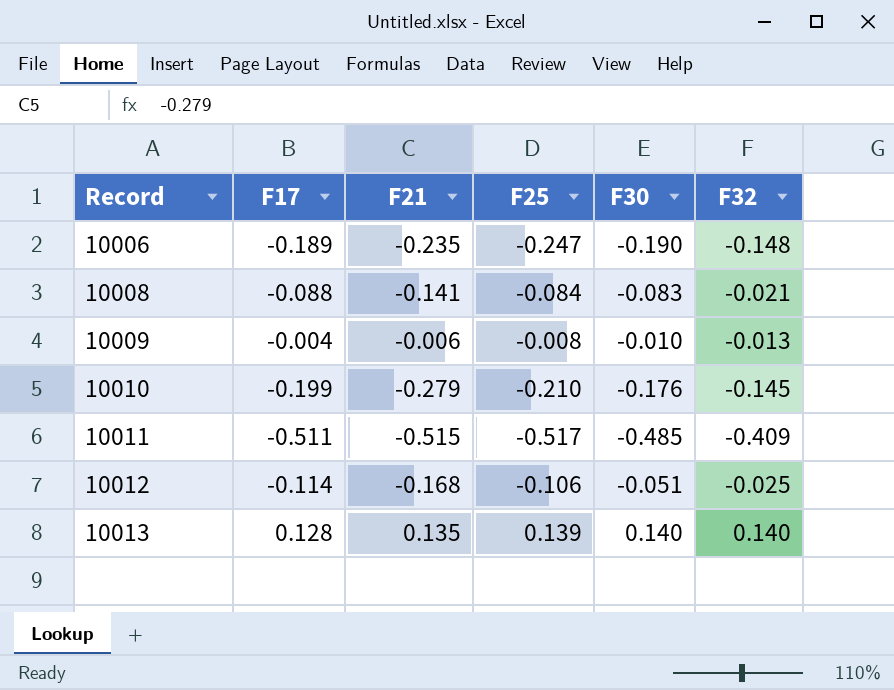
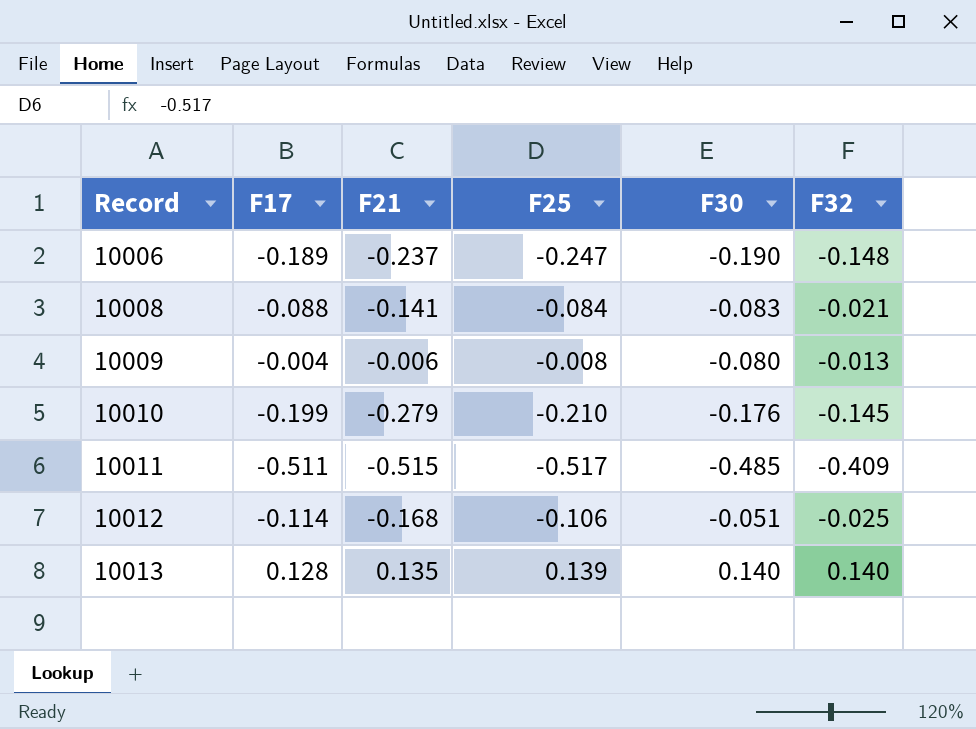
10006 | F21: -0.235 -> -0.237
10009 | F30: -0.010 -> -0.080

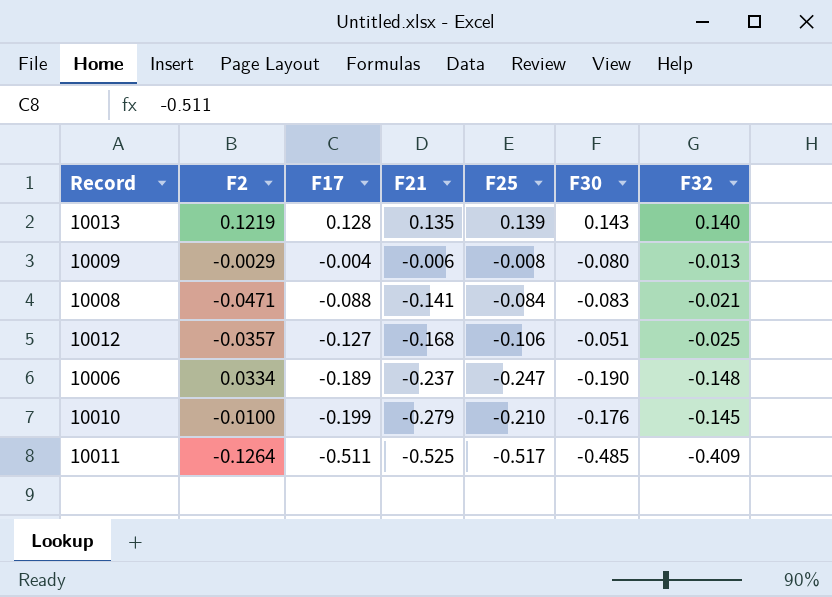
row order: Record ascending -> F17 descending
column F2 | position: none -> 2
10013 | F30: 0.140 -> 0.143
10012 | F17: -0.114 -> -0.127
10011 | F21: -0.515 -> -0.525

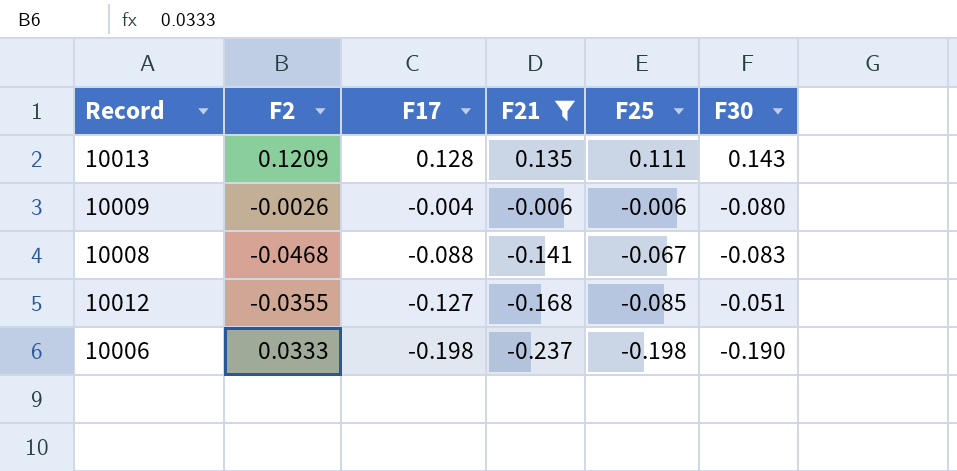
filter: none -> F21 >= -0.237
column F32 | position: 7 -> none
10013 | F2: 0.1219 -> 0.1209
10013 | F25: 0.139 -> 0.111
10009 | F2: -0.0029 -> -0.0026
10009 | F25: -0.008 -> -0.006
10008 | F2: -0.0471 -> -0.0468
10008 | F25: -0.084 -> -0.067
10012 | F2: -0.0357 -> -0.0355
10012 | F25: -0.106 -> -0.085
10006 | F2: 0.0334 -> 0.0333
10006 | F17: -0.189 -> -0.198
10006 | F25: -0.247 -> -0.198

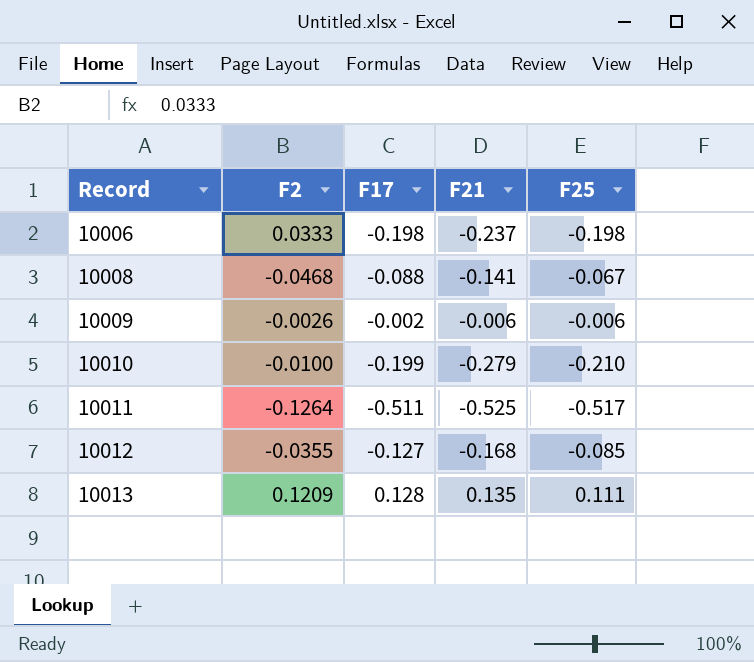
filter: F21 >= -0.237 -> none
row order: F17 descending -> Record ascending
column F30 | position: 6 -> none
10009 | F17: -0.004 -> -0.002

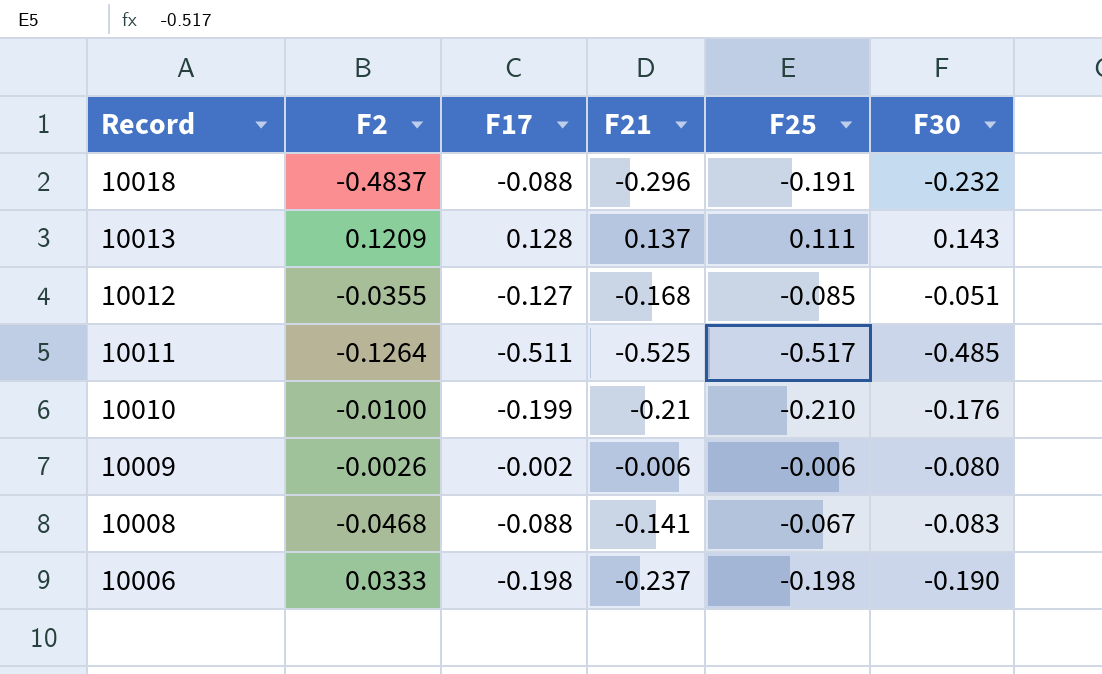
row order: Record ascending -> Record descending
column F30 | position: none -> 6
row 10018: none -> -0.4837 | -0.088 | -0.296 | -0.191 | -0.232
10013 | F21: 0.135 -> 0.137
10010 | F21: -0.279 -> -0.21

